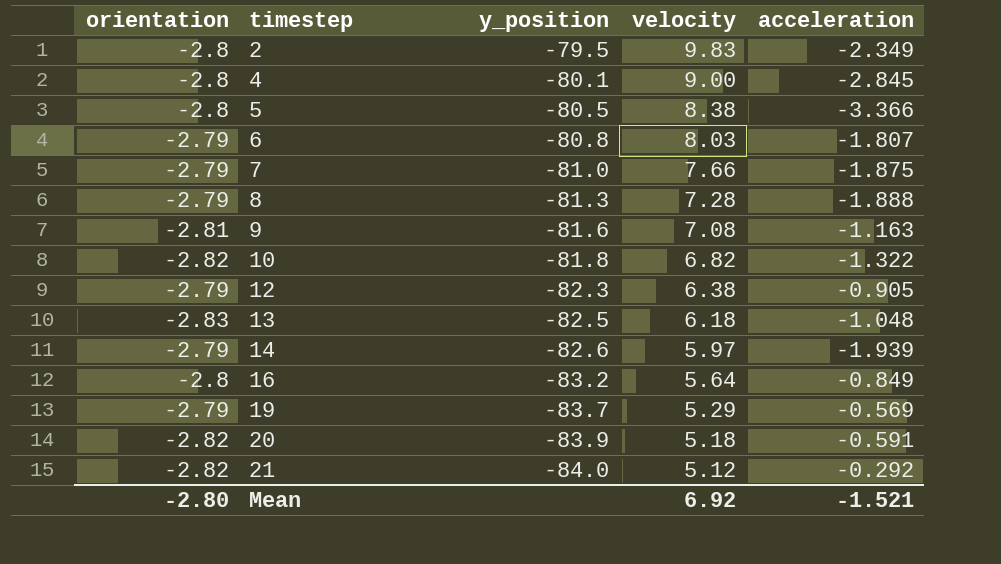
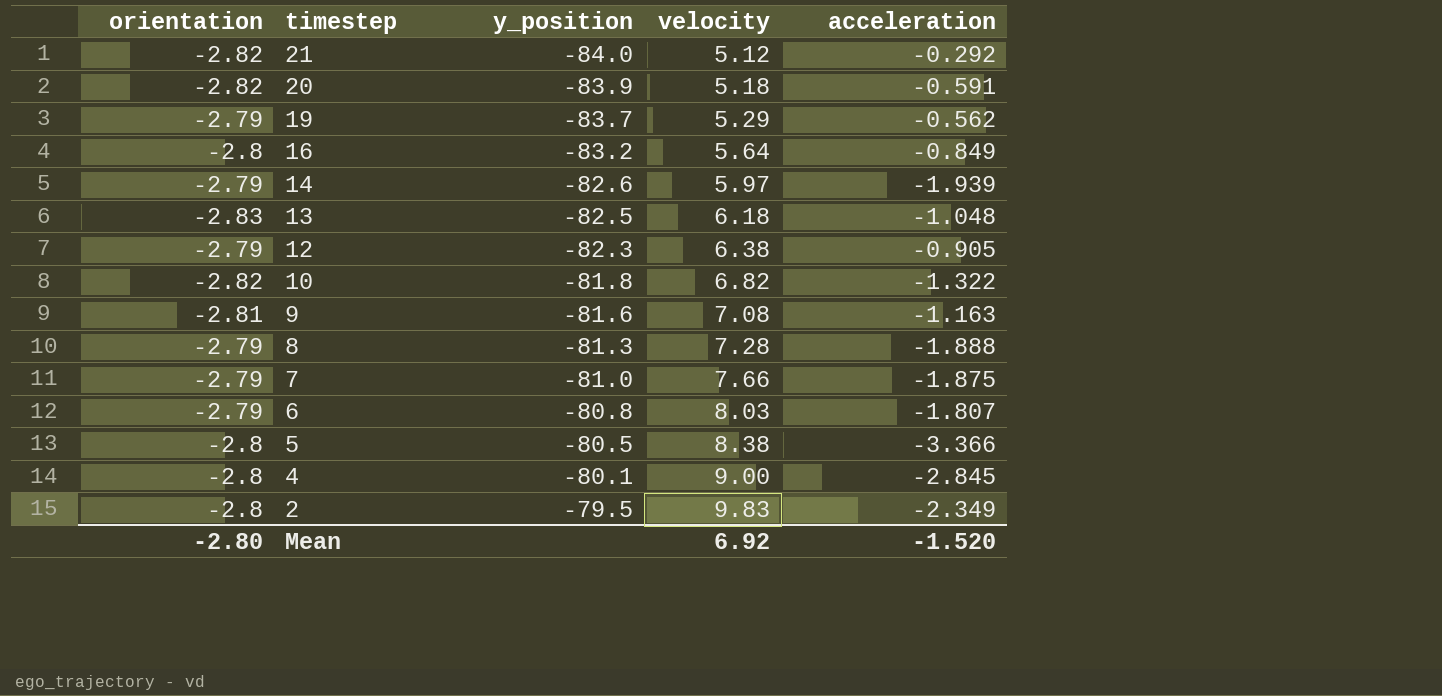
row order: timestep ascending -> timestep descending
19 | acceleration: -0.569 -> -0.562
Mean | acceleration: -1.521 -> -1.520

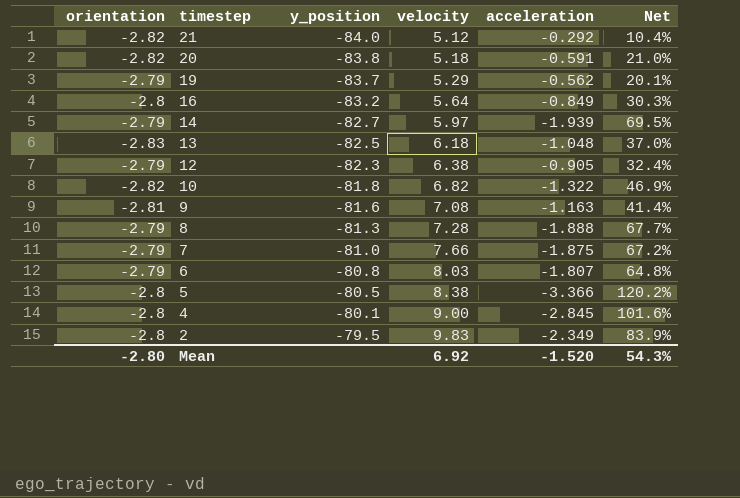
column Net | formula: none -> [acceleration] / [orientation]
20 | y_position: -83.9 -> -83.8
14 | y_position: -82.6 -> -82.7

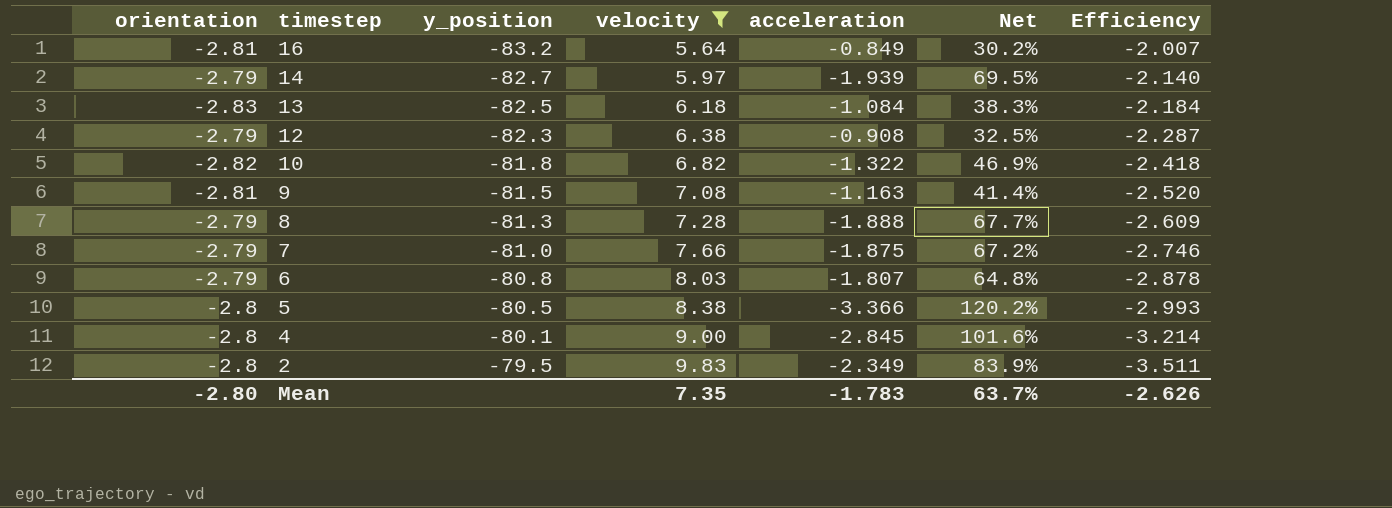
filter: none -> velocity >= 5.64
column Efficiency | formula: none -> [velocity] / [orientation]
16 | orientation: -2.8 -> -2.81
16 | Net: 30.3% -> 30.2%
13 | acceleration: -1.048 -> -1.084
13 | Net: 37.0% -> 38.3%
12 | acceleration: -0.905 -> -0.908
12 | Net: 32.4% -> 32.5%
9 | y_position: -81.6 -> -81.5
Mean | velocity: 6.92 -> 7.35
Mean | acceleration: -1.520 -> -1.783
Mean | Net: 54.3% -> 63.7%

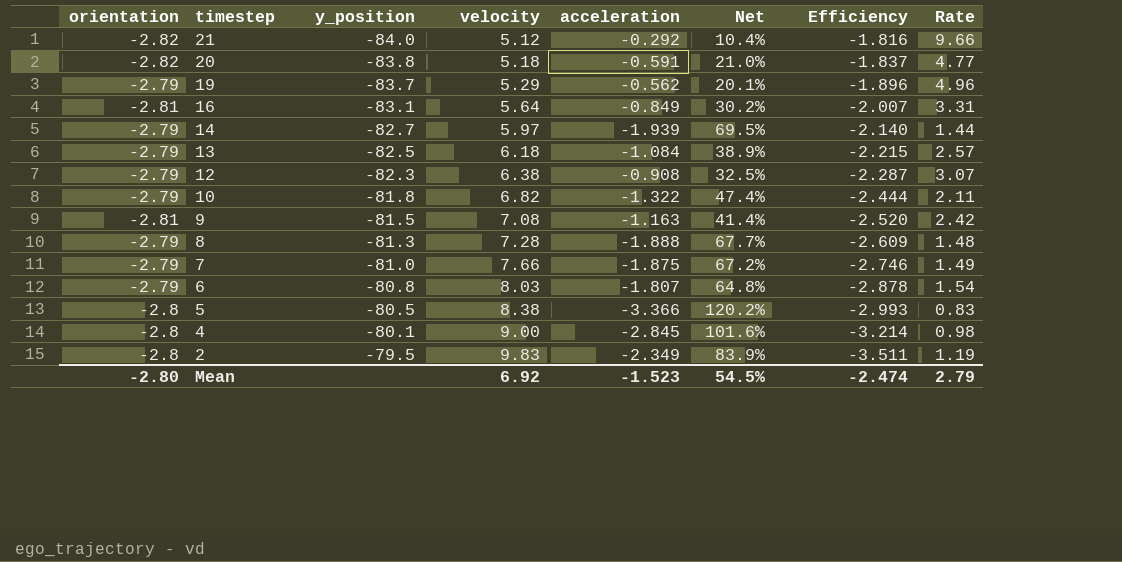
filter: velocity >= 5.64 -> none
column Rate | formula: none -> [orientation] / [acceleration]
16 | y_position: -83.2 -> -83.1
13 | orientation: -2.83 -> -2.79
13 | Net: 38.3% -> 38.9%
13 | Efficiency: -2.184 -> -2.215
10 | orientation: -2.82 -> -2.79
10 | Net: 46.9% -> 47.4%
10 | Efficiency: -2.418 -> -2.444
Mean | velocity: 7.35 -> 6.92
Mean | acceleration: -1.783 -> -1.523
Mean | Net: 63.7% -> 54.5%
Mean | Efficiency: -2.626 -> -2.474

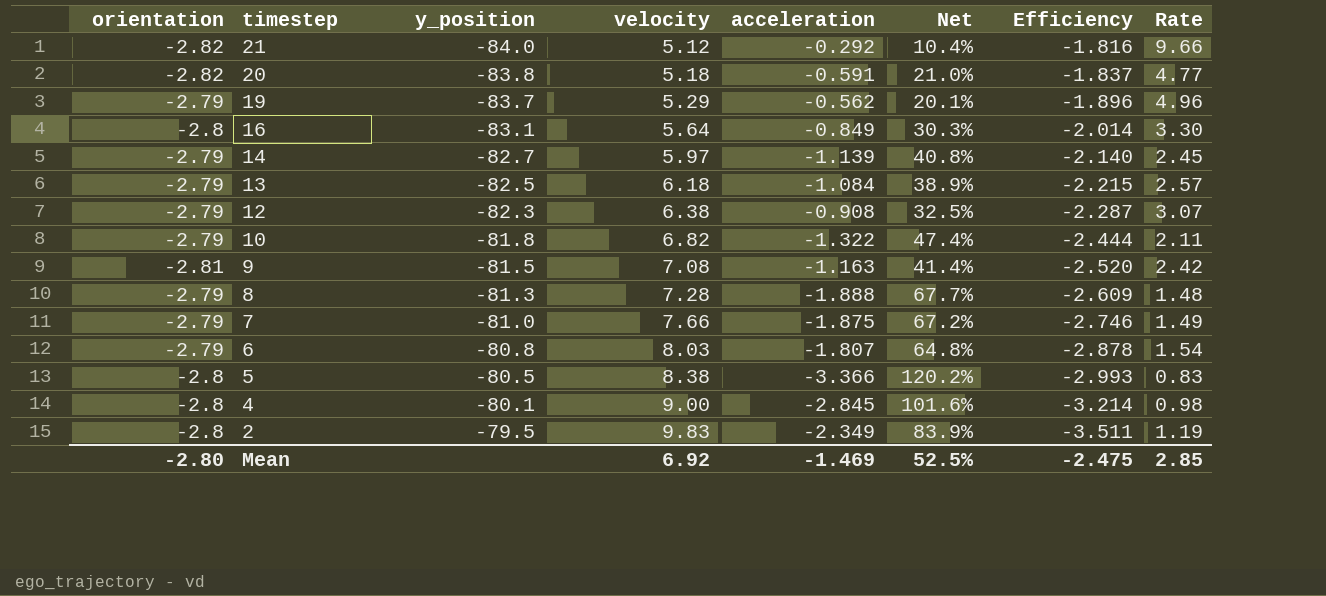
16 | orientation: -2.81 -> -2.8
16 | Net: 30.2% -> 30.3%
16 | Efficiency: -2.007 -> -2.014
16 | Rate: 3.31 -> 3.30
14 | acceleration: -1.939 -> -1.139
14 | Net: 69.5% -> 40.8%
14 | Rate: 1.44 -> 2.45
Mean | acceleration: -1.523 -> -1.469
Mean | Net: 54.5% -> 52.5%
Mean | Efficiency: -2.474 -> -2.475
Mean | Rate: 2.79 -> 2.85

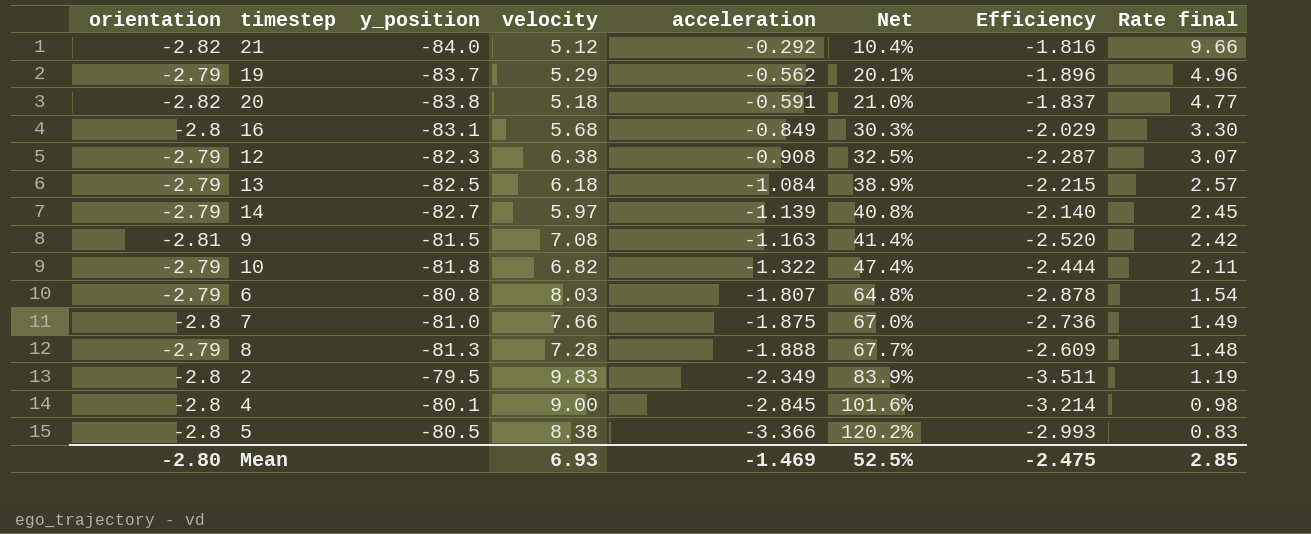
row order: timestep descending -> acceleration descending
column name: Rate -> Rate final
16 | velocity: 5.64 -> 5.68
16 | Efficiency: -2.014 -> -2.029
7 | orientation: -2.79 -> -2.8
7 | Net: 67.2% -> 67.0%
7 | Efficiency: -2.746 -> -2.736
Mean | velocity: 6.92 -> 6.93

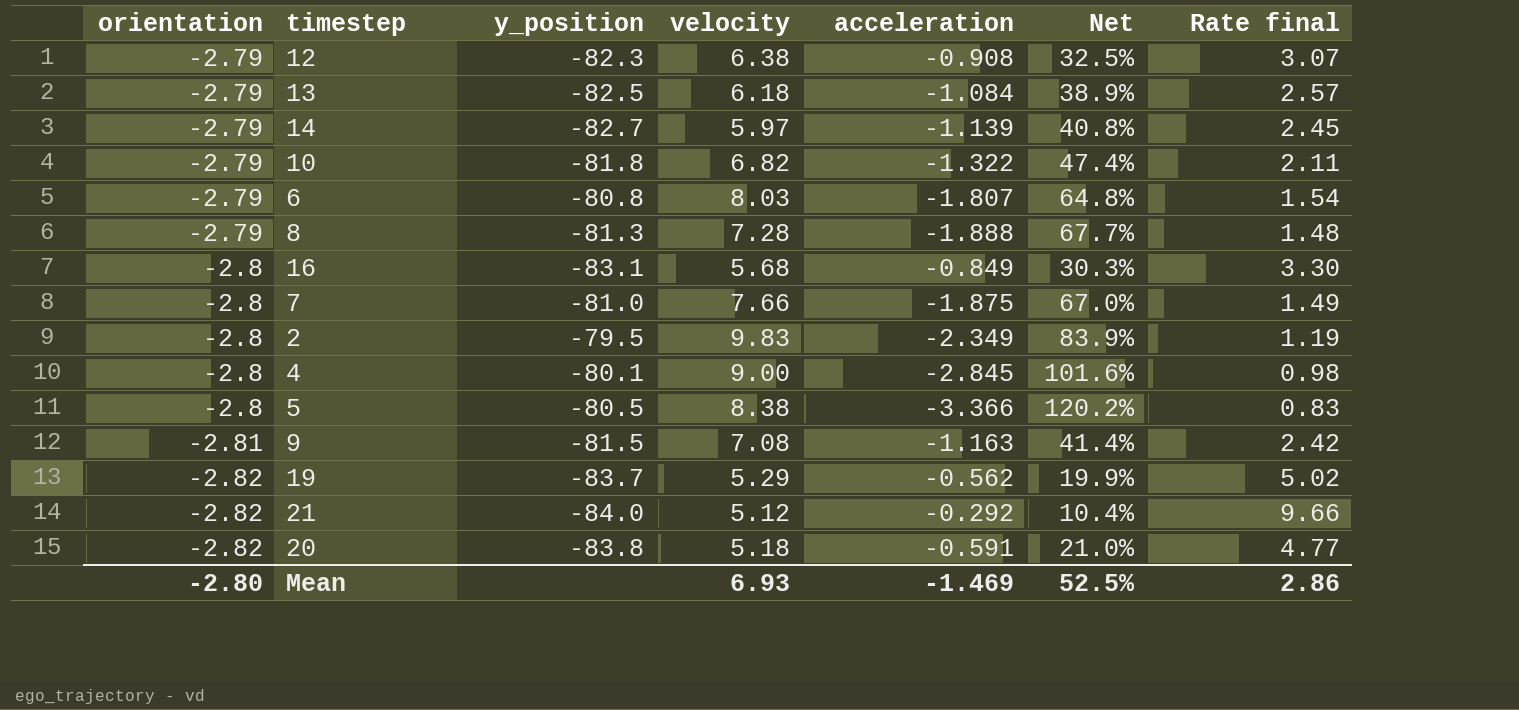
row order: acceleration descending -> orientation descending
column Efficiency | formula: [velocity] / [orientation] -> none
19 | orientation: -2.79 -> -2.82
19 | Net: 20.1% -> 19.9%
19 | Rate final: 4.96 -> 5.02
Mean | Rate final: 2.85 -> 2.86

